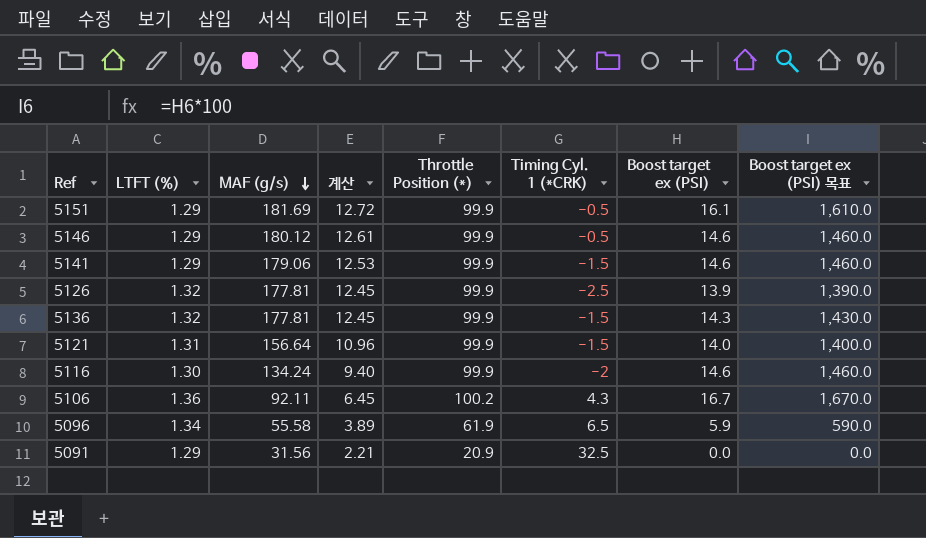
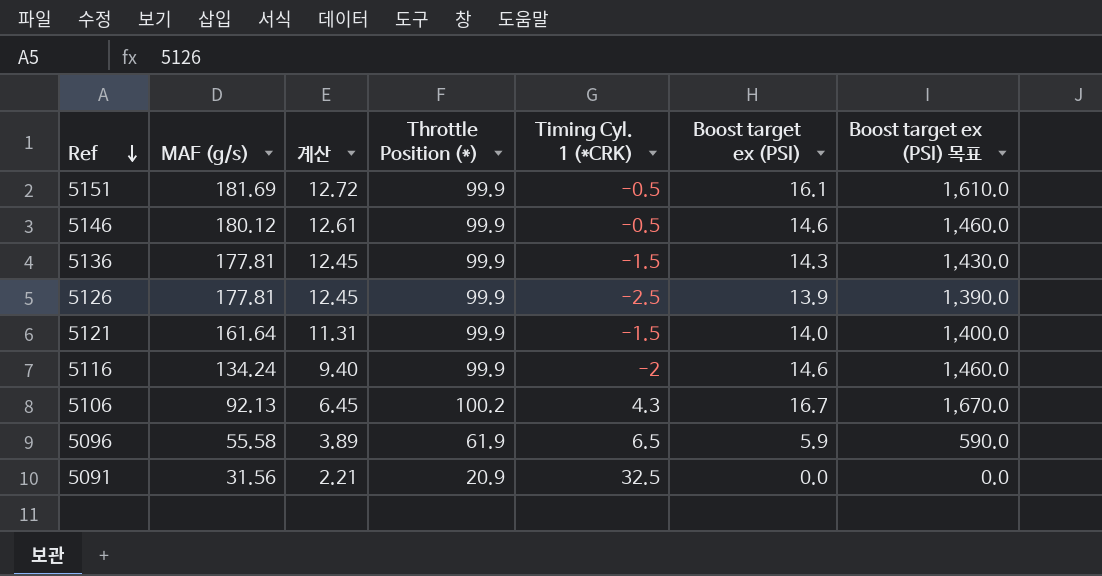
row order: MAF (g/s) descending -> Ref descending
column LTFT (%) | position: 2 -> none
row 5141: 1.29 | 179.06 | 12.53 | 99.9 | -1.5 | 14.6 | 1,460.0 -> none
5121 | MAF (g/s): 156.64 -> 161.64
5121 | 계산: 10.96 -> 11.31
5106 | MAF (g/s): 92.11 -> 92.13

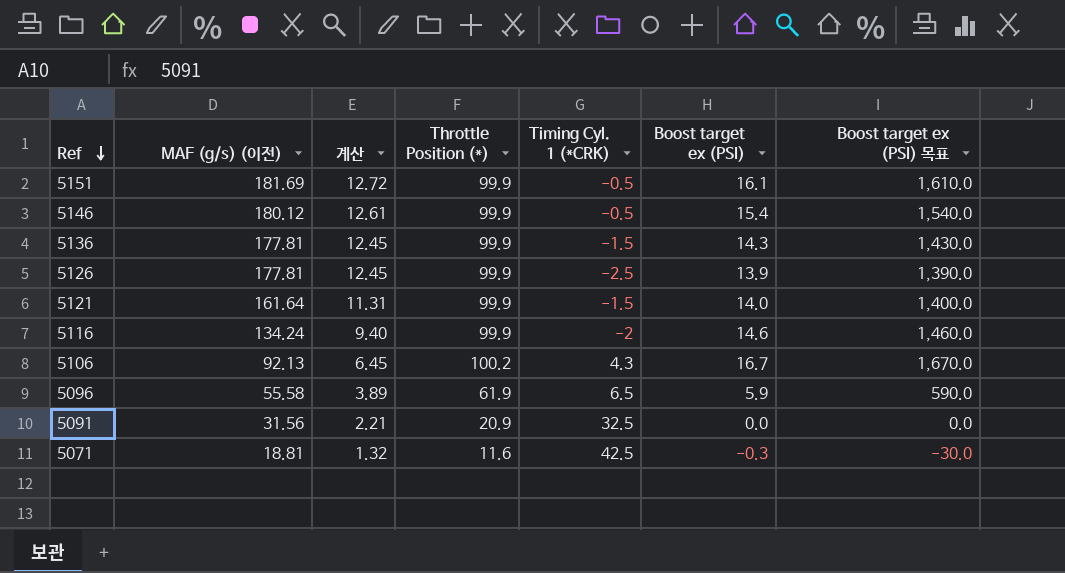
column name: MAF (g/s) -> MAF (g/s) (이전)
5146 | Boost target ex (PSI): 14.6 -> 15.4
5146 | Boost target ex (PSI) 목표: 1,460.0 -> 1,540.0
row 5071: none -> 18.81 | 1.32 | 11.6 | 42.5 | -0.3 | -30.0

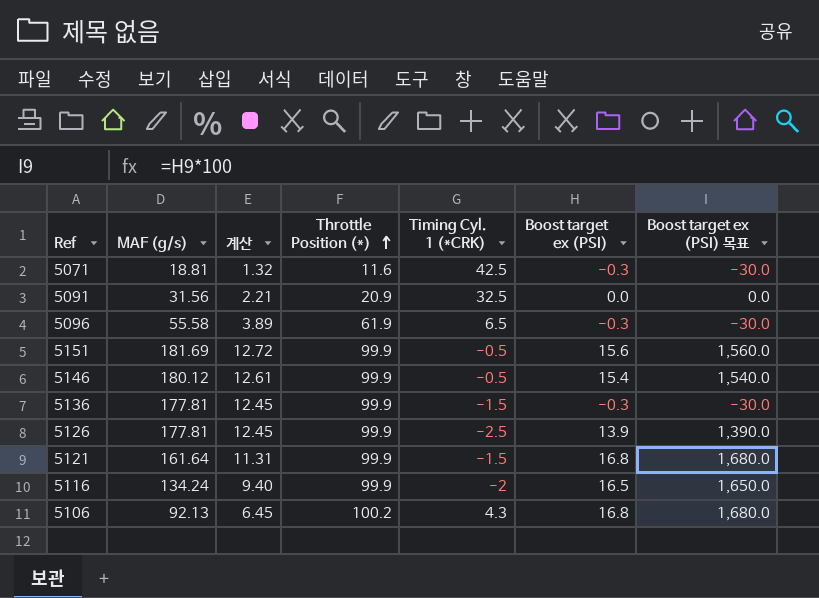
row order: Ref descending -> Throttle Position (*) ascending
column name: MAF (g/s) (이전) -> MAF (g/s)
5096 | Boost target ex (PSI): 5.9 -> -0.3
5096 | Boost target ex (PSI) 목표: 590.0 -> -30.0
5151 | Boost target ex (PSI): 16.1 -> 15.6
5151 | Boost target ex (PSI) 목표: 1,610.0 -> 1,560.0
5136 | Boost target ex (PSI): 14.3 -> -0.3
5136 | Boost target ex (PSI) 목표: 1,430.0 -> -30.0
5121 | Boost target ex (PSI): 14.0 -> 16.8
5121 | Boost target ex (PSI) 목표: 1,400.0 -> 1,680.0
5116 | Boost target ex (PSI): 14.6 -> 16.5
5116 | Boost target ex (PSI) 목표: 1,460.0 -> 1,650.0
5106 | Boost target ex (PSI): 16.7 -> 16.8
5106 | Boost target ex (PSI) 목표: 1,670.0 -> 1,680.0

